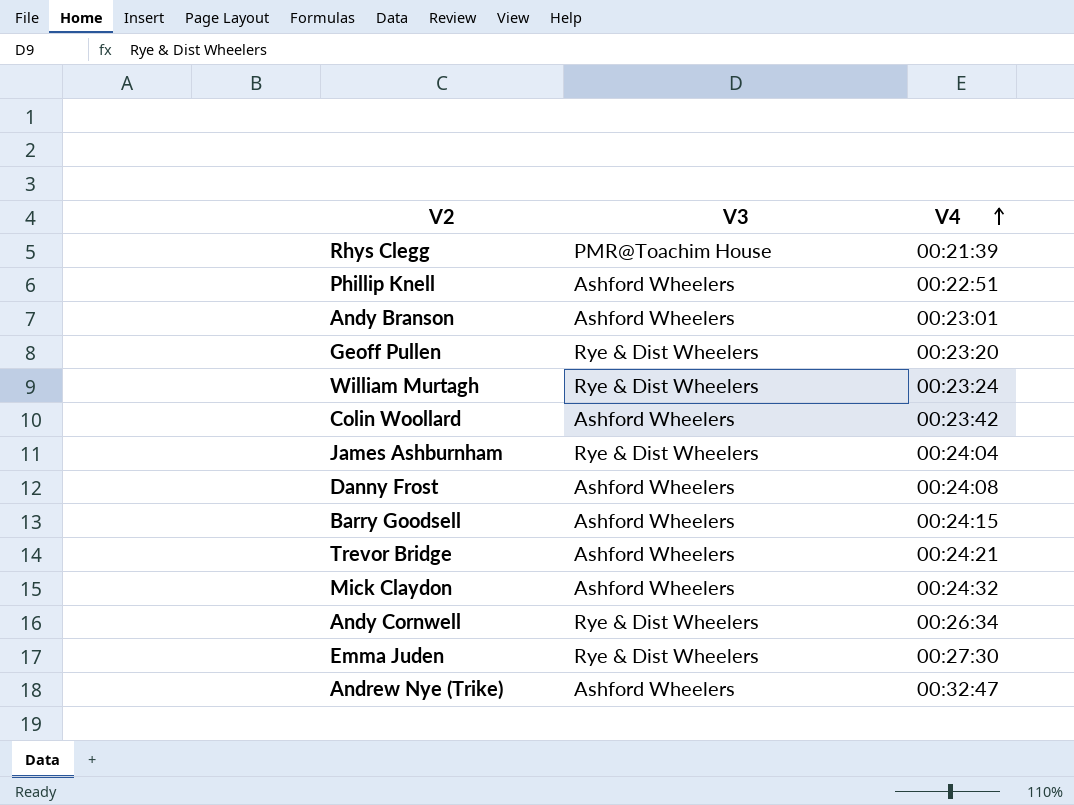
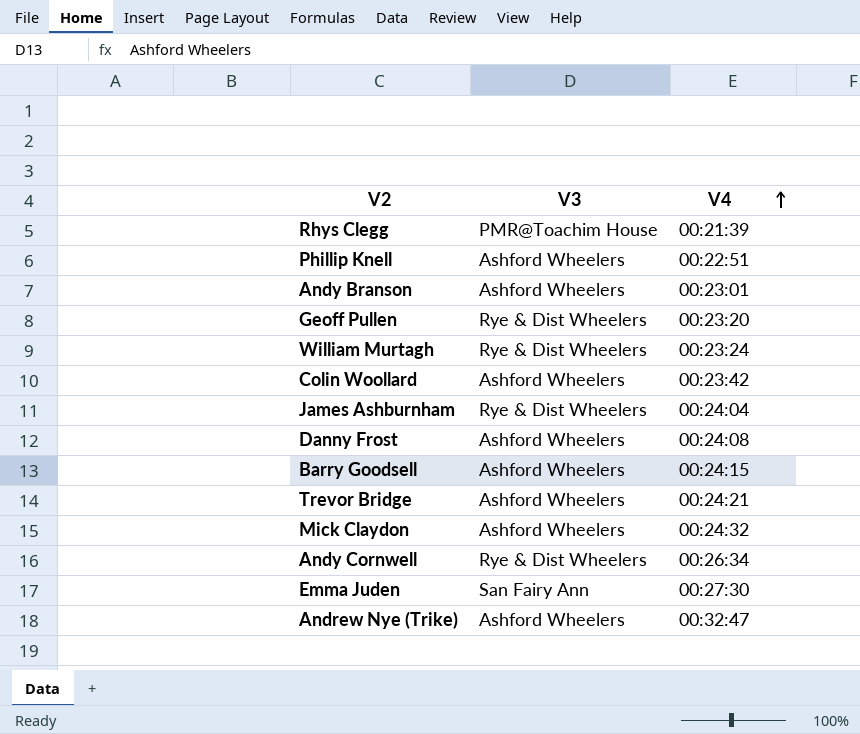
Emma Juden | V3: Rye & Dist Wheelers -> San Fairy Ann

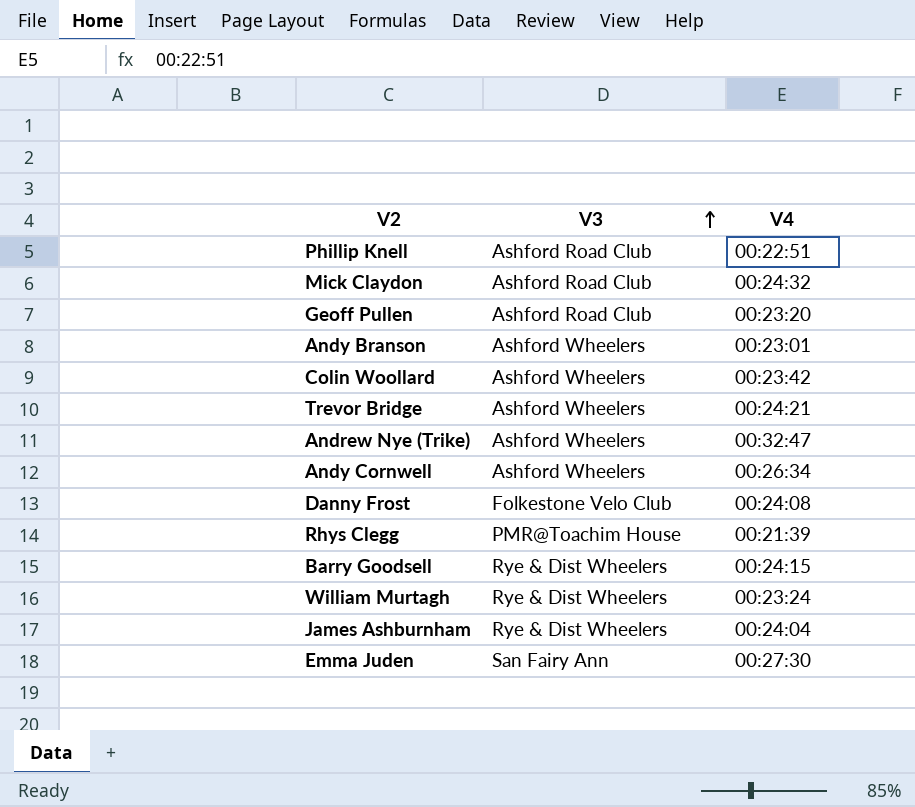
row order: V4 ascending -> V3 ascending
Phillip Knell | V3: Ashford Wheelers -> Ashford Road Club
Mick Claydon | V3: Ashford Wheelers -> Ashford Road Club
Geoff Pullen | V3: Rye & Dist Wheelers -> Ashford Road Club
Andy Cornwell | V3: Rye & Dist Wheelers -> Ashford Wheelers
Danny Frost | V3: Ashford Wheelers -> Folkestone Velo Club
Barry Goodsell | V3: Ashford Wheelers -> Rye & Dist Wheelers

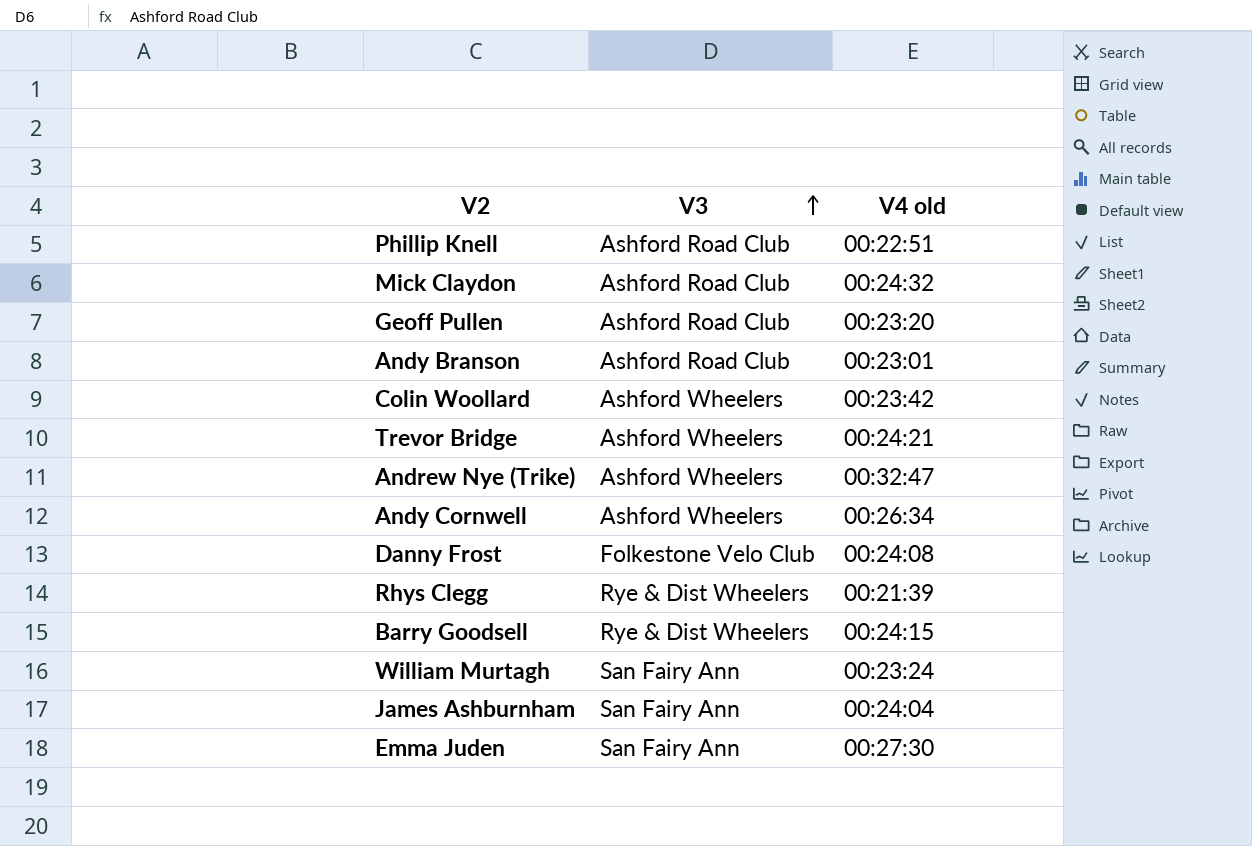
column name: V4 -> V4 old
Andy Branson | V3: Ashford Wheelers -> Ashford Road Club
Rhys Clegg | V3: PMR@Toachim House -> Rye & Dist Wheelers
William Murtagh | V3: Rye & Dist Wheelers -> San Fairy Ann
James Ashburnham | V3: Rye & Dist Wheelers -> San Fairy Ann

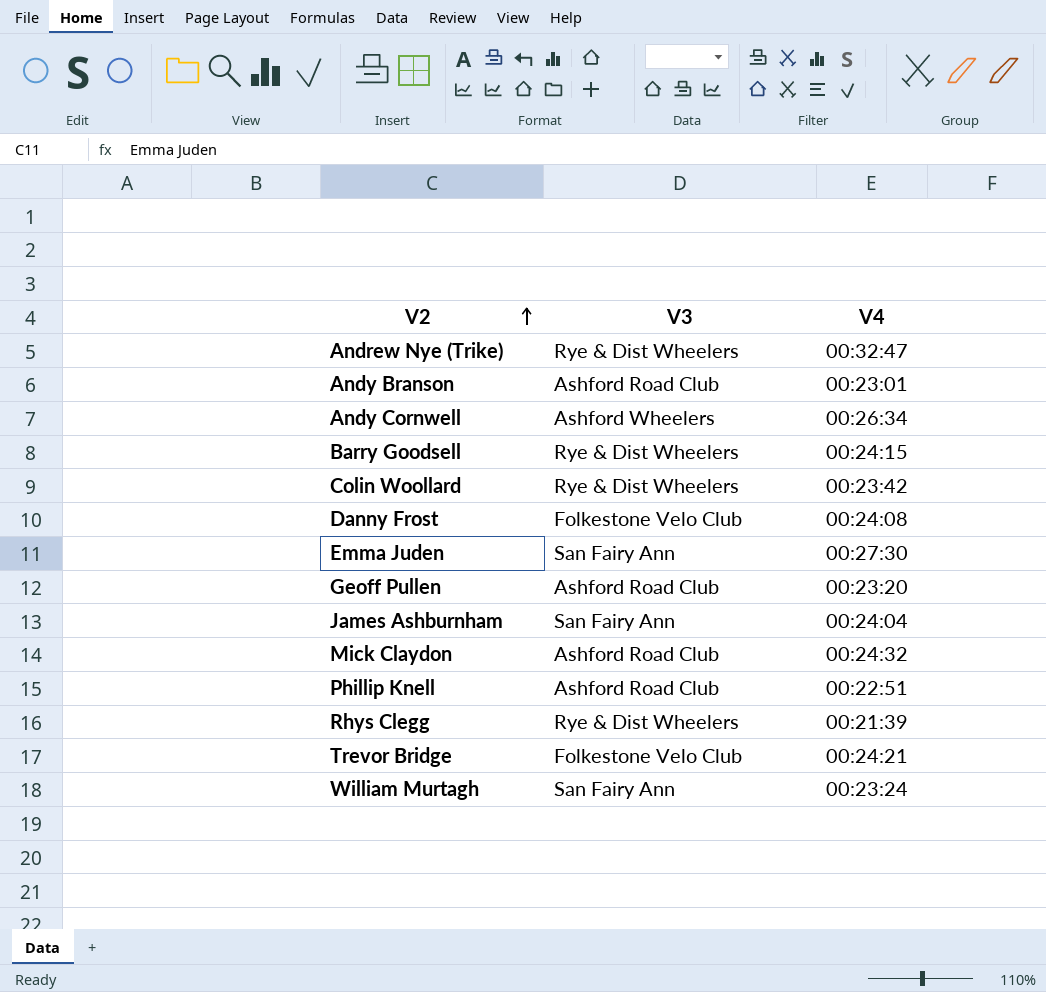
row order: V3 ascending -> V2 ascending
column name: V4 old -> V4
Andrew Nye (Trike) | V3: Ashford Wheelers -> Rye & Dist Wheelers
Colin Woollard | V3: Ashford Wheelers -> Rye & Dist Wheelers
Trevor Bridge | V3: Ashford Wheelers -> Folkestone Velo Club

